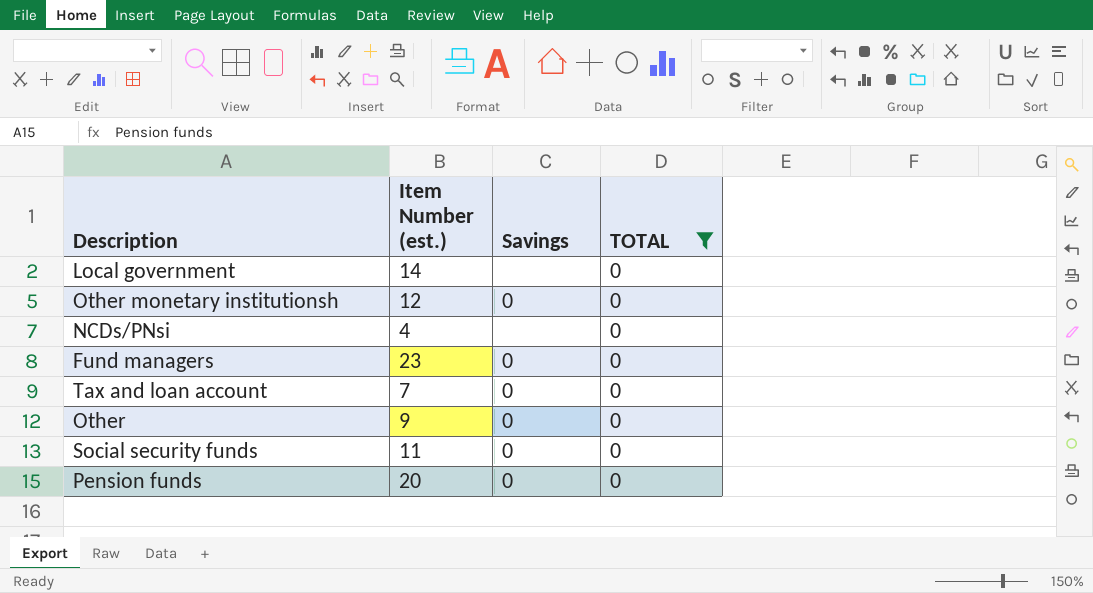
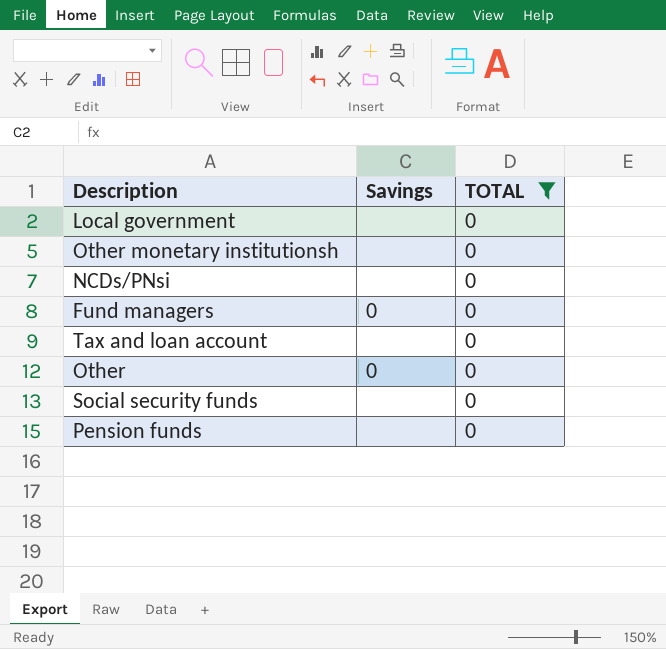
column Item Number (est.) | position: 2 -> none
Other monetary institutionsh | Savings: 0 -> none
Tax and loan account | Savings: 0 -> none
Social security funds | Savings: 0 -> none
Pension funds | Savings: 0 -> none

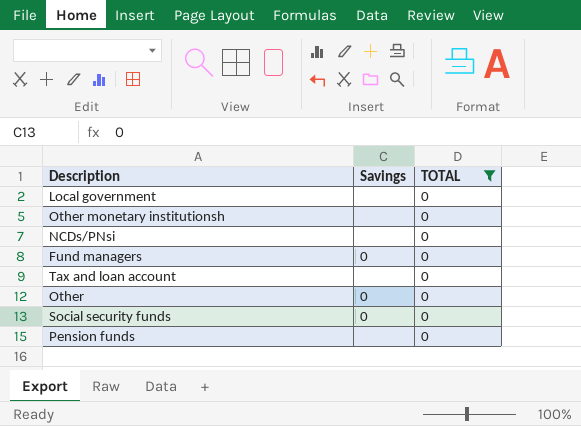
Social security funds | Savings: none -> 0

